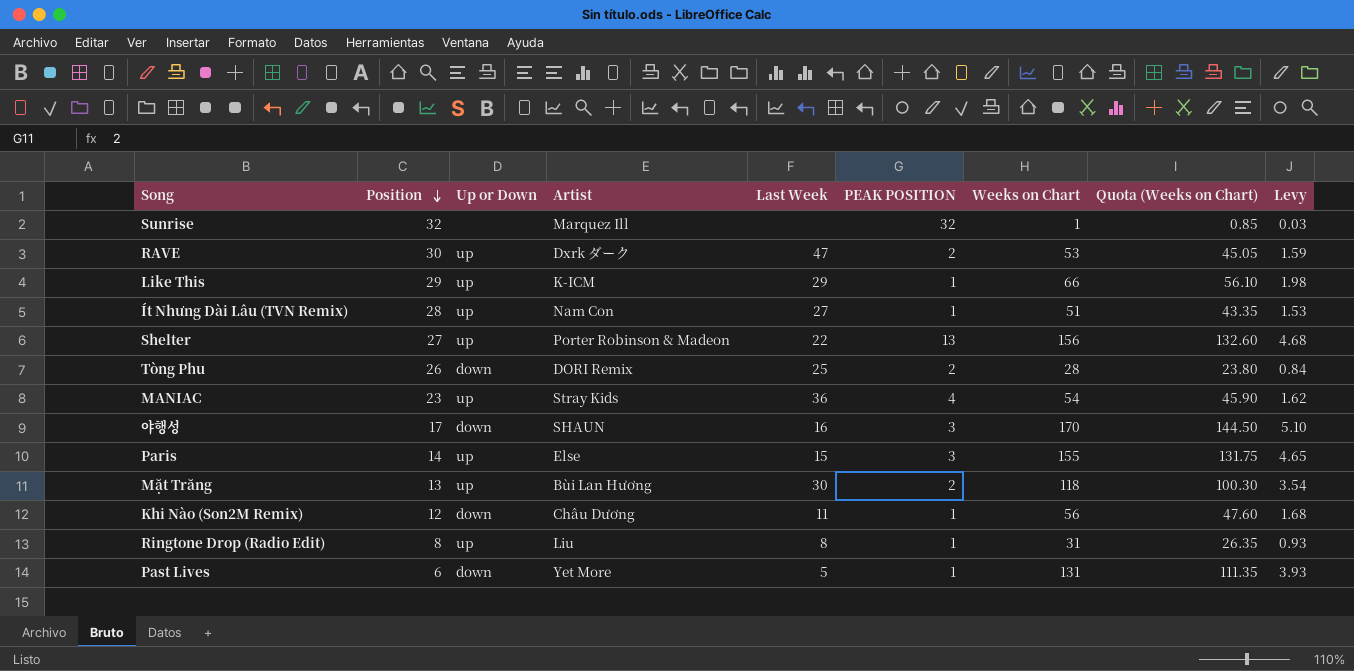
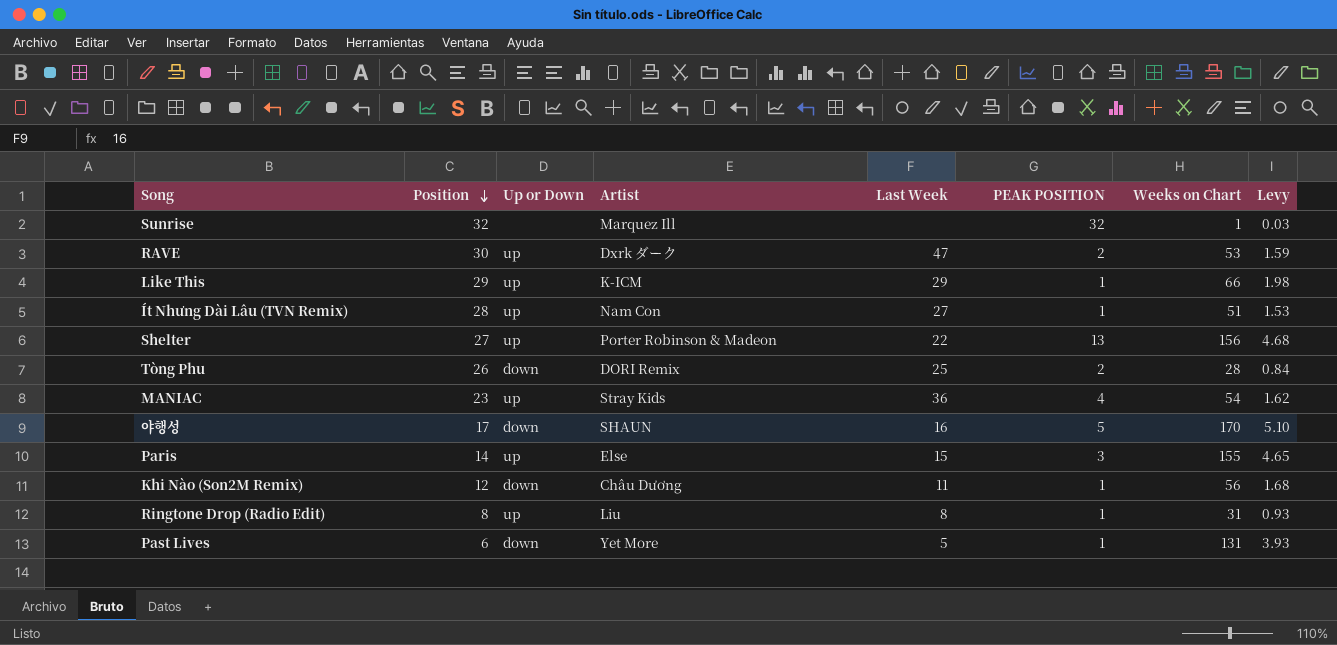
column Quota (Weeks on Chart) | formula: [Weeks on Chart] * 0.85 -> none
row Mặt Trăng: 13 | up | Bùi Lan Hương | 30 | 2 | 118 | 100.30 | 3.54 -> none
야행성 | PEAK POSITION: 3 -> 5

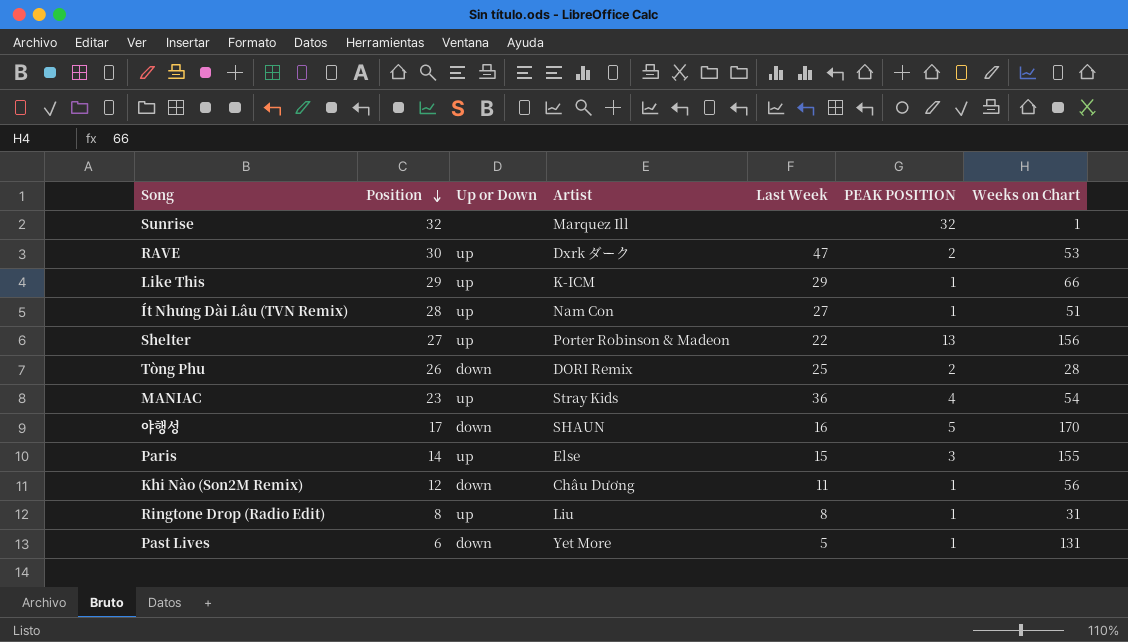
column Levy | formula: [Weeks on Chart] * 0.03 -> none

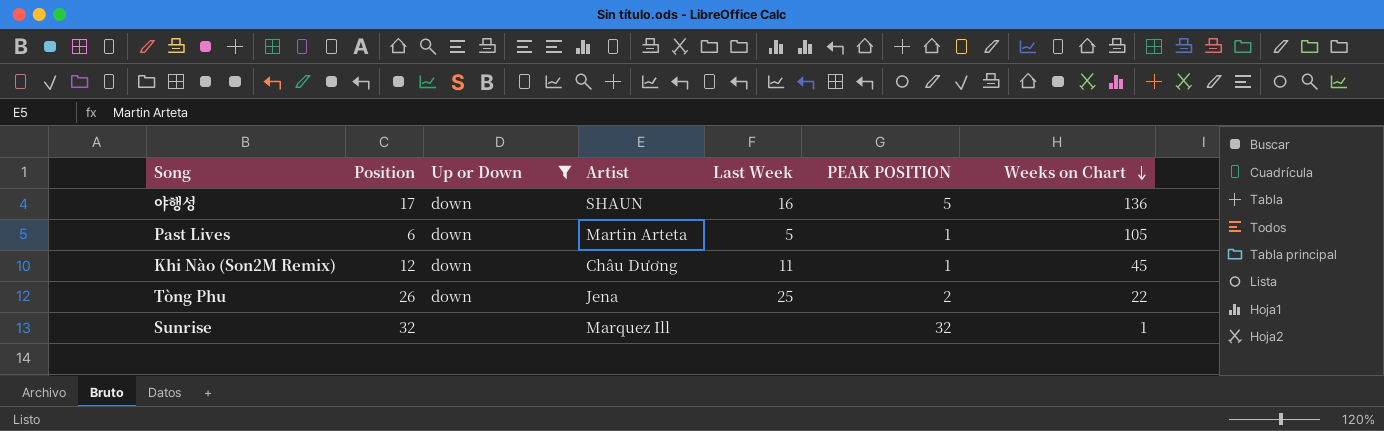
filter: none -> Up or Down != up
row order: Position descending -> Weeks on Chart descending
야행성 | Weeks on Chart: 170 -> 136
Past Lives | Artist: Yet More -> Martin Arteta
Past Lives | Weeks on Chart: 131 -> 105
Khi Nào (Son2M Remix) | Weeks on Chart: 56 -> 45
Tòng Phu | Artist: DORI Remix -> Jena
Tòng Phu | Weeks on Chart: 28 -> 22

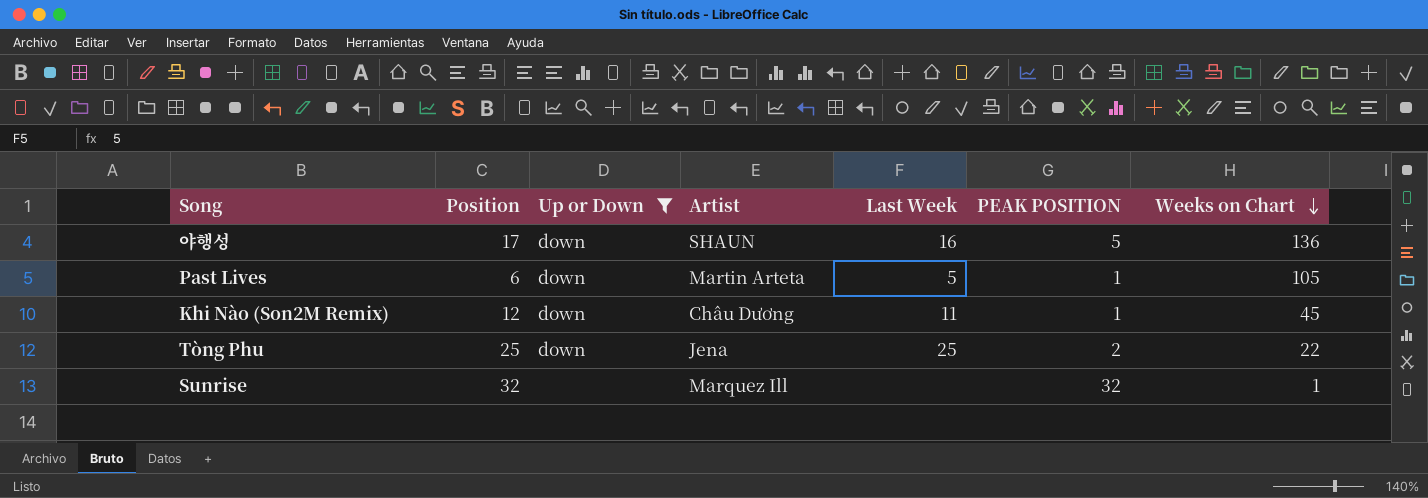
Tòng Phu | Position: 26 -> 25

